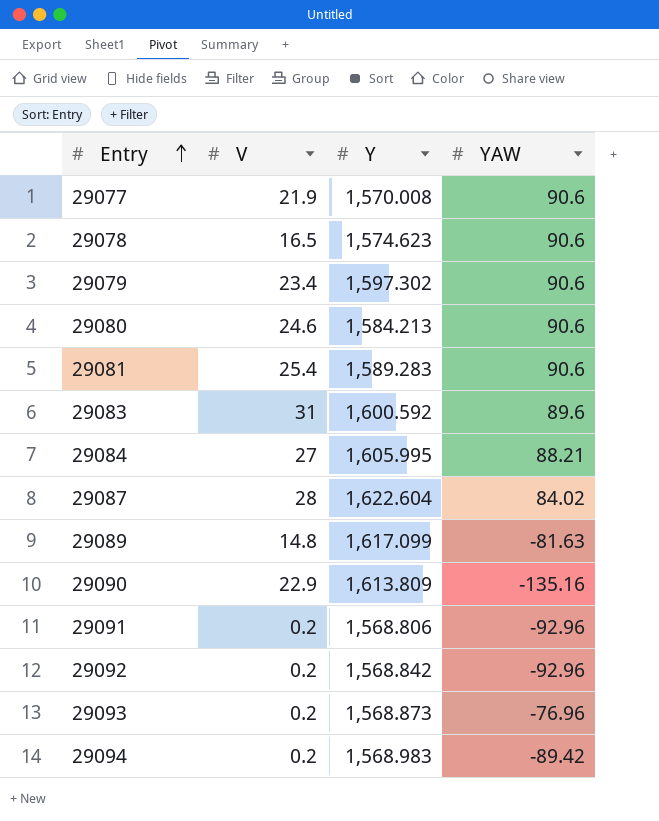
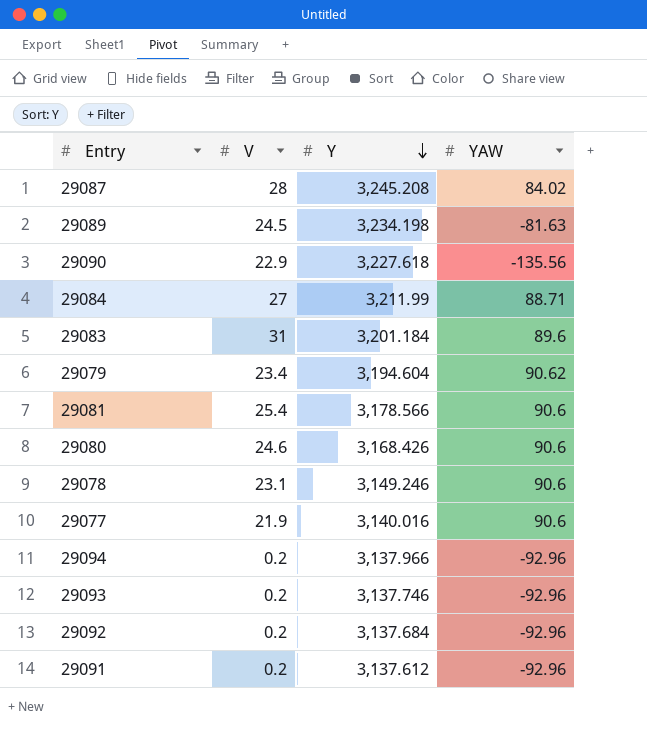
row order: Entry ascending -> Y descending
29087 | Y: 1,622.604 -> 3,245.208
29089 | V: 14.8 -> 24.5
29089 | Y: 1,617.099 -> 3,234.198
29090 | Y: 1,613.809 -> 3,227.618
29090 | YAW: -135.16 -> -135.56
29084 | Y: 1,605.995 -> 3,211.99
29084 | YAW: 88.21 -> 88.71
29083 | Y: 1,600.592 -> 3,201.184
29079 | Y: 1,597.302 -> 3,194.604
29079 | YAW: 90.6 -> 90.62
29081 | Y: 1,589.283 -> 3,178.566
29080 | Y: 1,584.213 -> 3,168.426
29078 | V: 16.5 -> 23.1
29078 | Y: 1,574.623 -> 3,149.246
29077 | Y: 1,570.008 -> 3,140.016
29094 | Y: 1,568.983 -> 3,137.966
29094 | YAW: -89.42 -> -92.96
29093 | Y: 1,568.873 -> 3,137.746
29093 | YAW: -76.96 -> -92.96
29092 | Y: 1,568.842 -> 3,137.684
29091 | Y: 1,568.806 -> 3,137.612

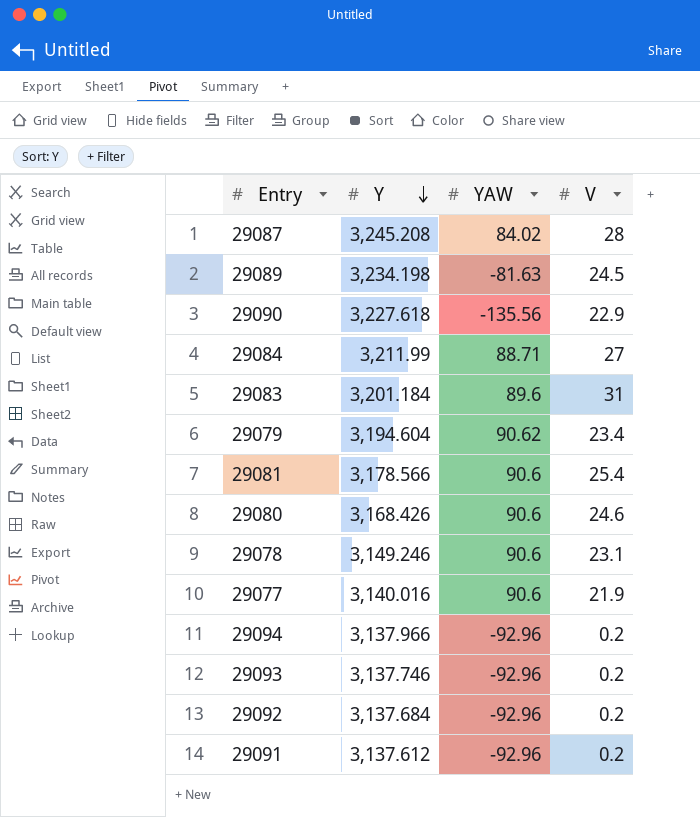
column V | position: 2 -> 4

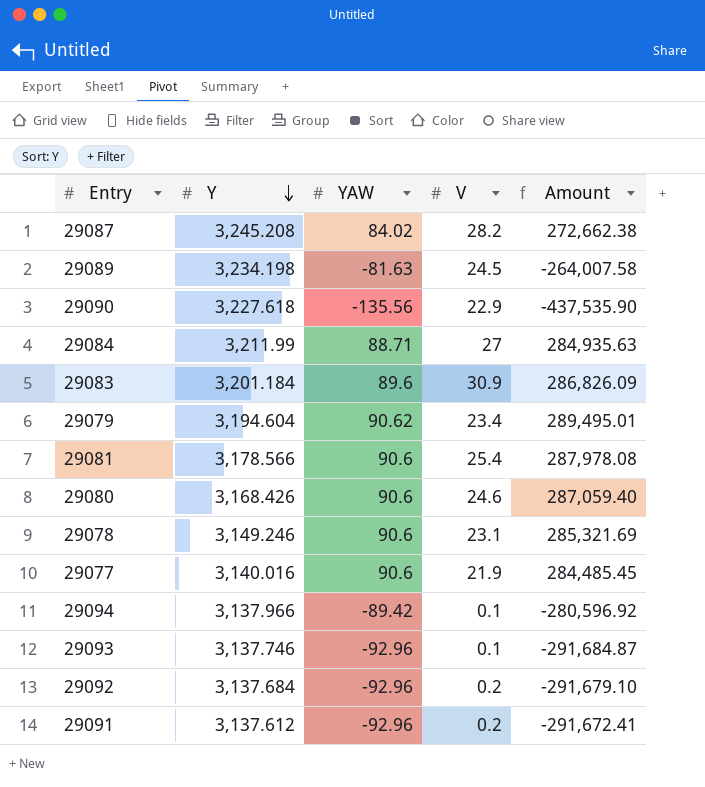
column Amount | formula: none -> [Y] * [YAW]
29087 | V: 28 -> 28.2
29083 | V: 31 -> 30.9
29094 | YAW: -92.96 -> -89.42
29094 | V: 0.2 -> 0.1
29093 | V: 0.2 -> 0.1

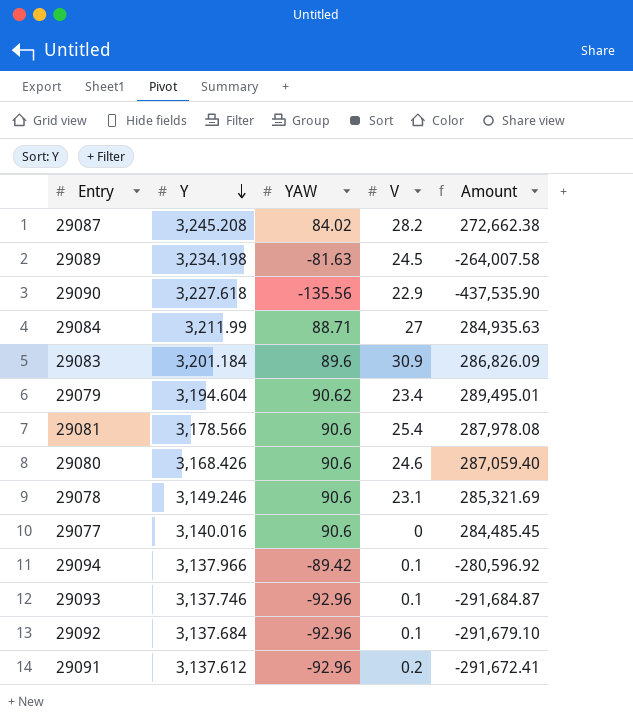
29077 | V: 21.9 -> 0
29092 | V: 0.2 -> 0.1

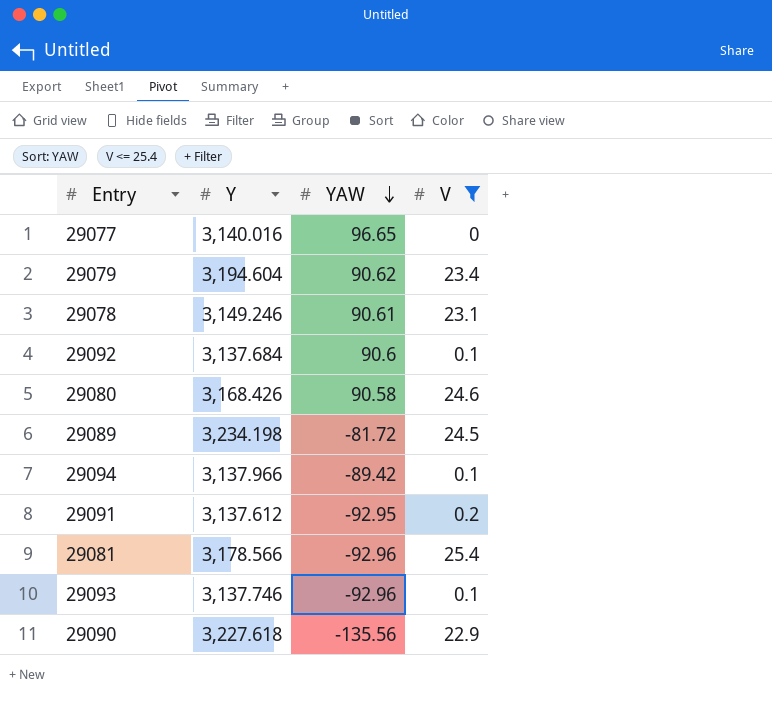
filter: none -> V <= 25.4
row order: Y descending -> YAW descending
column Amount | formula: [Y] * [YAW] -> none
29077 | YAW: 90.6 -> 96.65
29078 | YAW: 90.6 -> 90.61
29092 | YAW: -92.96 -> 90.6
29080 | YAW: 90.6 -> 90.58
29089 | YAW: -81.63 -> -81.72
29091 | YAW: -92.96 -> -92.95
29081 | YAW: 90.6 -> -92.96

